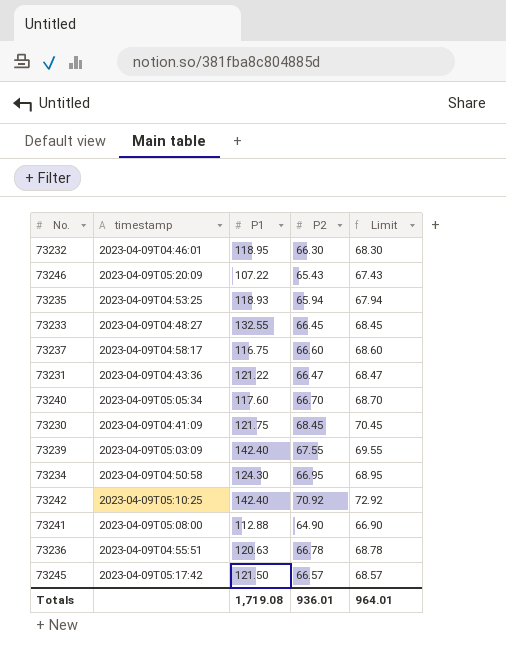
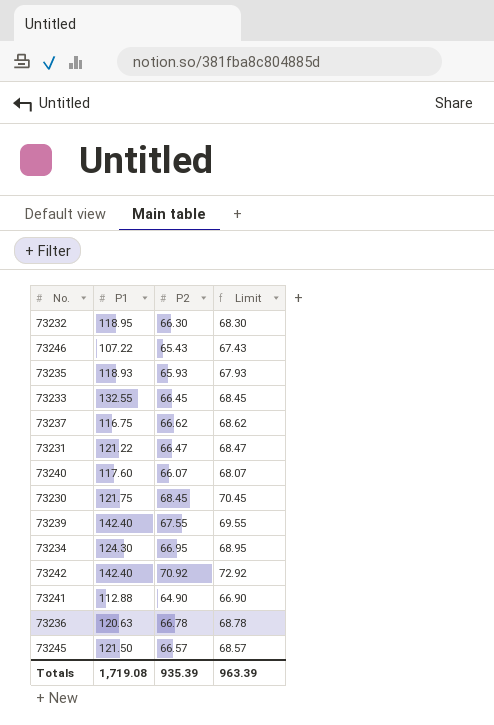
column timestamp | position: 2 -> none
73235 | P2: 65.94 -> 65.93
73235 | Limit: 67.94 -> 67.93
73237 | P2: 66.60 -> 66.62
73237 | Limit: 68.60 -> 68.62
73240 | P2: 66.70 -> 66.07
73240 | Limit: 68.70 -> 68.07
Totals | P2: 936.01 -> 935.39
Totals | Limit: 964.01 -> 963.39

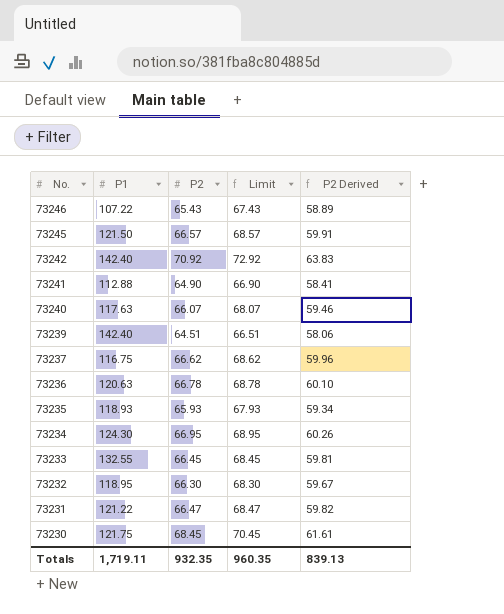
row order: none -> No. descending
column P2 Derived | formula: none -> [P2] * 0.9
73240 | P1: 117.60 -> 117.63
73239 | P2: 67.55 -> 64.51
73239 | Limit: 69.55 -> 66.51
Totals | P1: 1,719.08 -> 1,719.11
Totals | P2: 935.39 -> 932.35
Totals | Limit: 963.39 -> 960.35

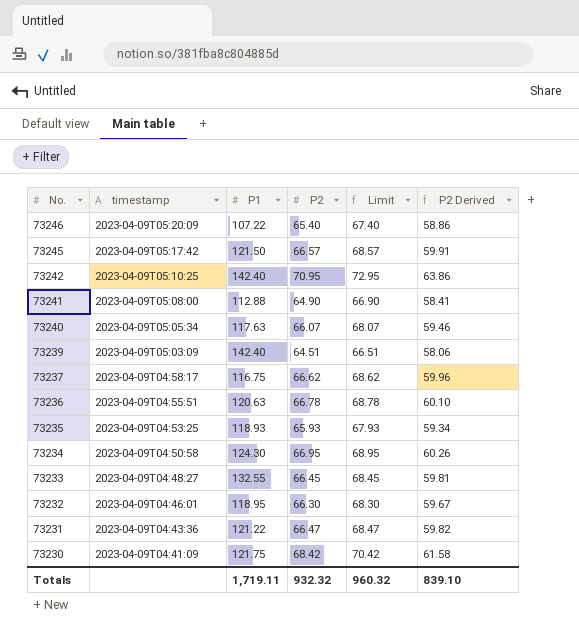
column timestamp | position: none -> 2
73246 | P2: 65.43 -> 65.40
73246 | Limit: 67.43 -> 67.40
73246 | P2 Derived: 58.89 -> 58.86
73242 | P2: 70.92 -> 70.95
73242 | Limit: 72.92 -> 72.95
73242 | P2 Derived: 63.83 -> 63.86
73230 | P2: 68.45 -> 68.42
73230 | Limit: 70.45 -> 70.42
73230 | P2 Derived: 61.61 -> 61.58
Totals | P2: 932.35 -> 932.32
Totals | Limit: 960.35 -> 960.32
Totals | P2 Derived: 839.13 -> 839.10

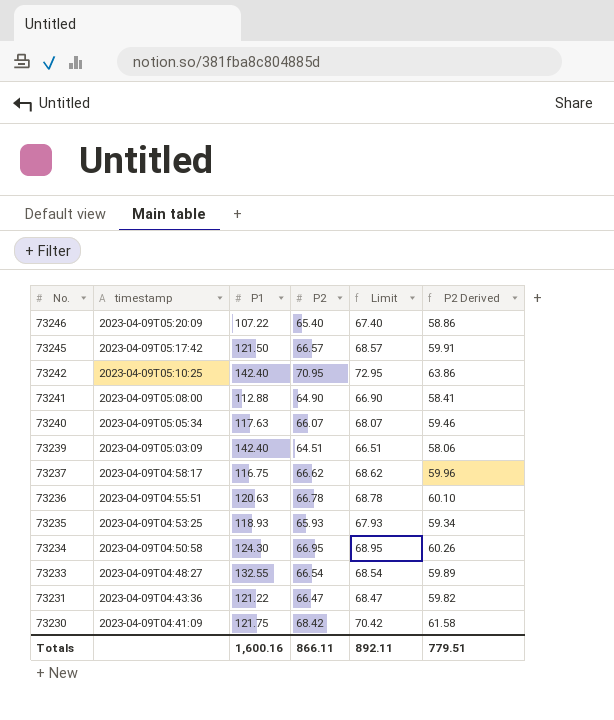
row 73232: 2023-04-09T04:46:01 | 118.95 | 66.30 | 68.30 | 59.67 -> none
73233 | P2: 66.45 -> 66.54
73233 | Limit: 68.45 -> 68.54
73233 | P2 Derived: 59.81 -> 59.89
Totals | P1: 1,719.11 -> 1,600.16
Totals | P2: 932.32 -> 866.11
Totals | Limit: 960.32 -> 892.11
Totals | P2 Derived: 839.10 -> 779.51

